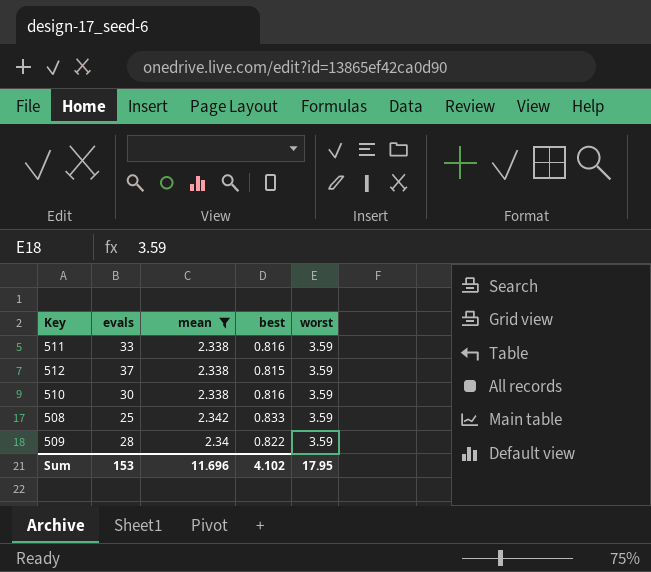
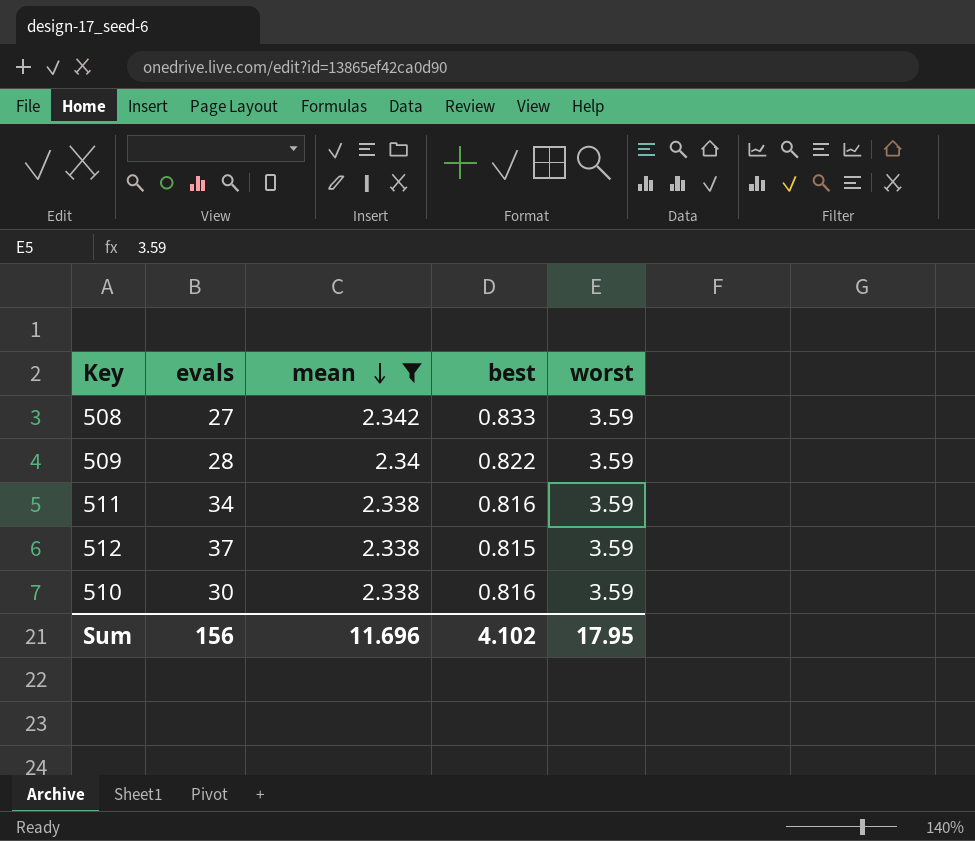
row order: none -> mean descending
508 | evals: 25 -> 27
511 | evals: 33 -> 34
Sum | evals: 153 -> 156

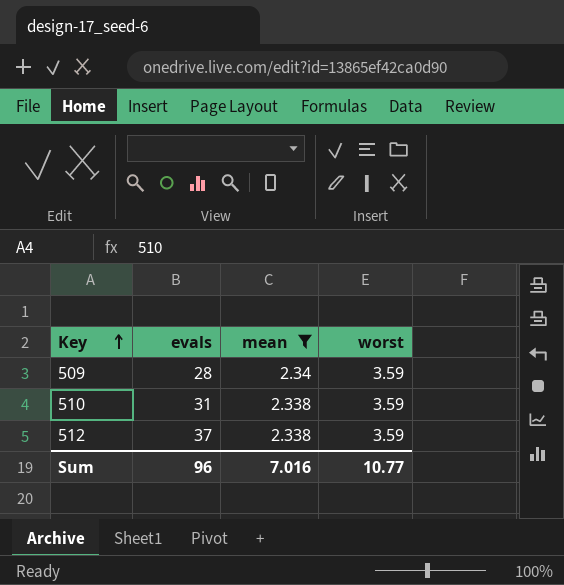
row order: mean descending -> Key ascending
column best | position: 4 -> none
row 508: 27 | 2.342 | 0.833 | 3.59 -> none
row 511: 34 | 2.338 | 0.816 | 3.59 -> none
510 | evals: 30 -> 31
Sum | evals: 156 -> 96
Sum | mean: 11.696 -> 7.016
Sum | worst: 17.95 -> 10.77

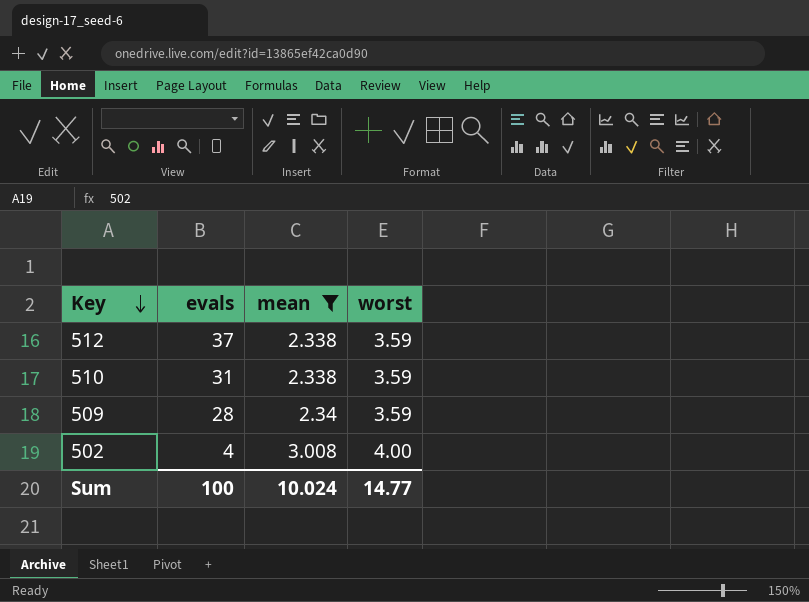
row order: Key ascending -> Key descending
row 502: none -> 4 | 3.008 | 4.00
Sum | evals: 96 -> 100
Sum | mean: 7.016 -> 10.024
Sum | worst: 10.77 -> 14.77

